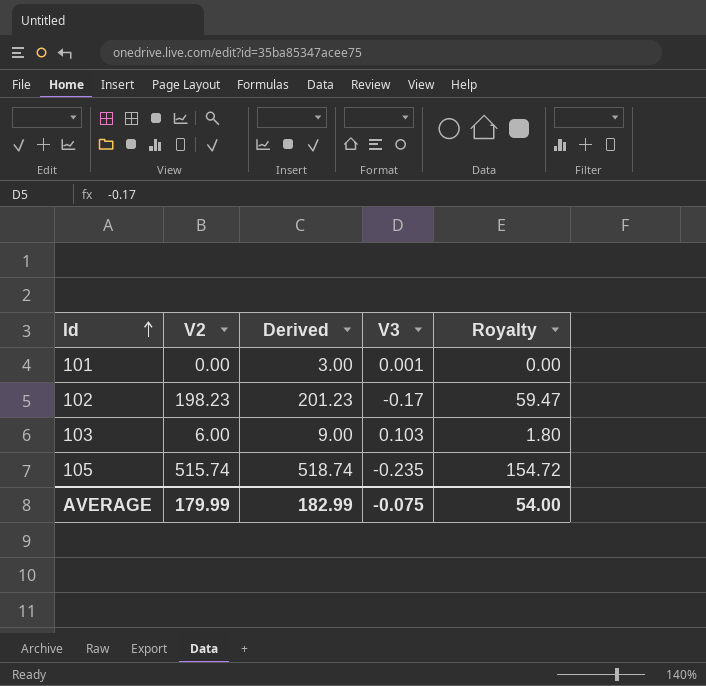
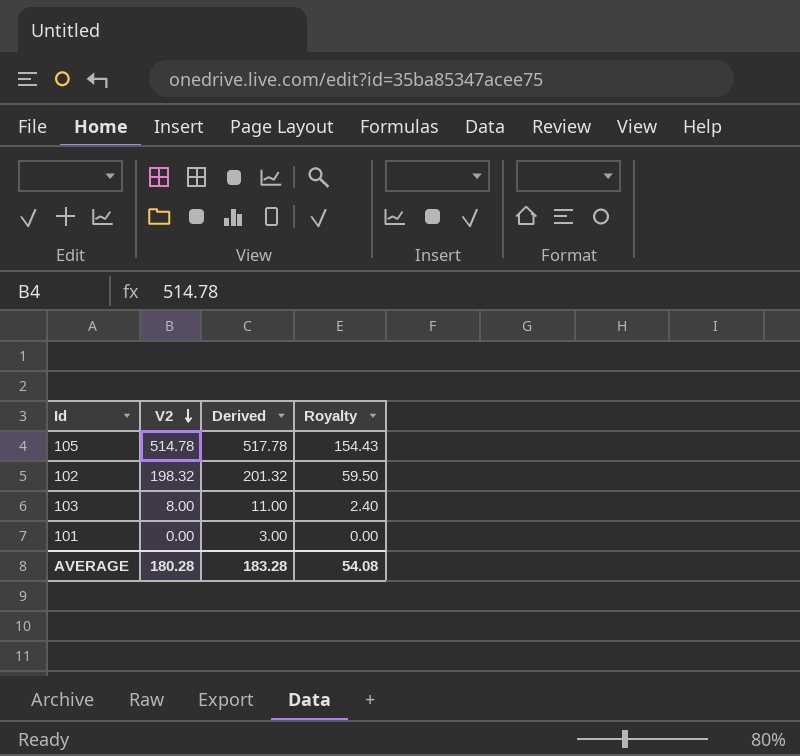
row order: Id ascending -> V2 descending
column V3 | position: 4 -> none
105 | V2: 515.74 -> 514.78
105 | Derived: 518.74 -> 517.78
105 | Royalty: 154.72 -> 154.43
102 | V2: 198.23 -> 198.32
102 | Derived: 201.23 -> 201.32
102 | Royalty: 59.47 -> 59.50
103 | V2: 6.00 -> 8.00
103 | Derived: 9.00 -> 11.00
103 | Royalty: 1.80 -> 2.40
AVERAGE | V2: 179.99 -> 180.28
AVERAGE | Derived: 182.99 -> 183.28
AVERAGE | Royalty: 54.00 -> 54.08

